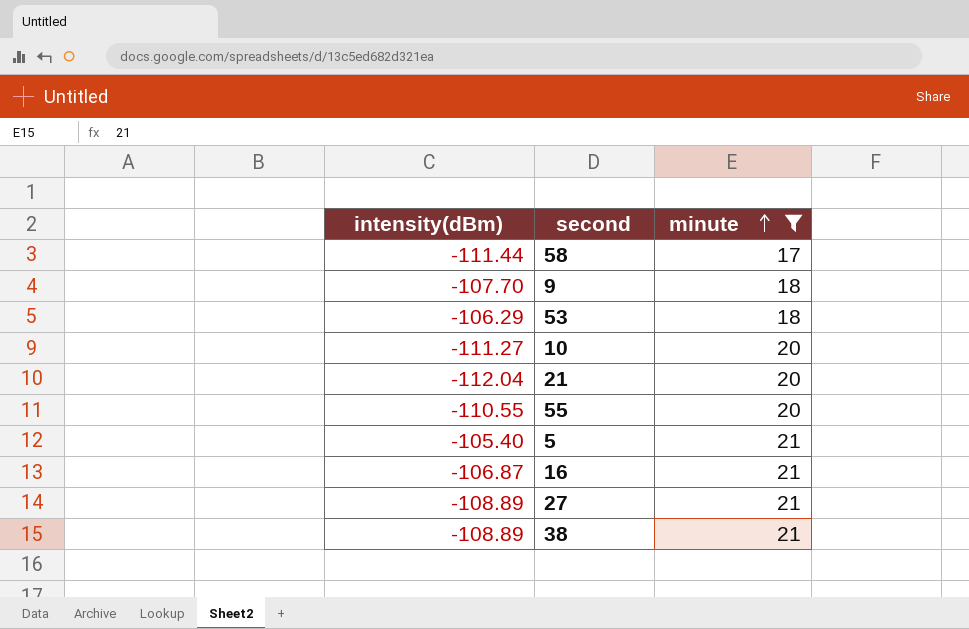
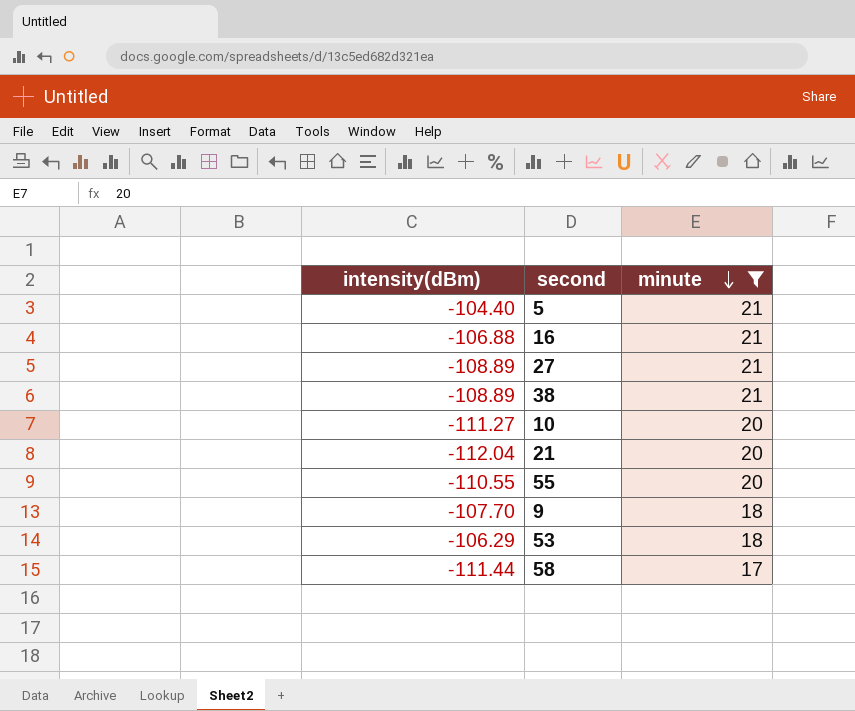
row order: minute ascending -> minute descending
5 | intensity(dBm): -105.40 -> -104.40
16 | intensity(dBm): -106.87 -> -106.88

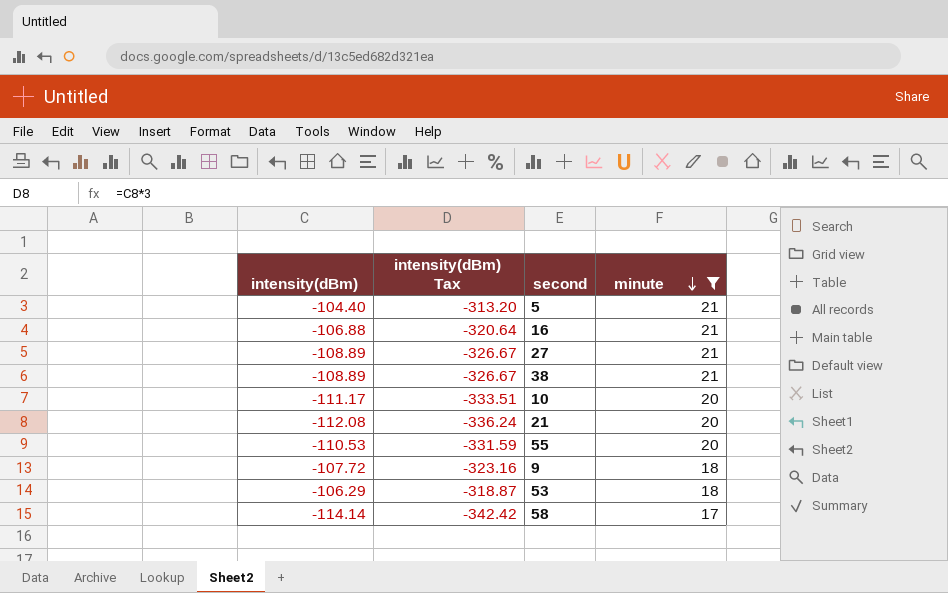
column intensity(dBm) Tax | formula: none -> [intensity(dBm)] * 3
10 | intensity(dBm): -111.27 -> -111.17
21 | intensity(dBm): -112.04 -> -112.08
55 | intensity(dBm): -110.55 -> -110.53
9 | intensity(dBm): -107.70 -> -107.72
58 | intensity(dBm): -111.44 -> -114.14

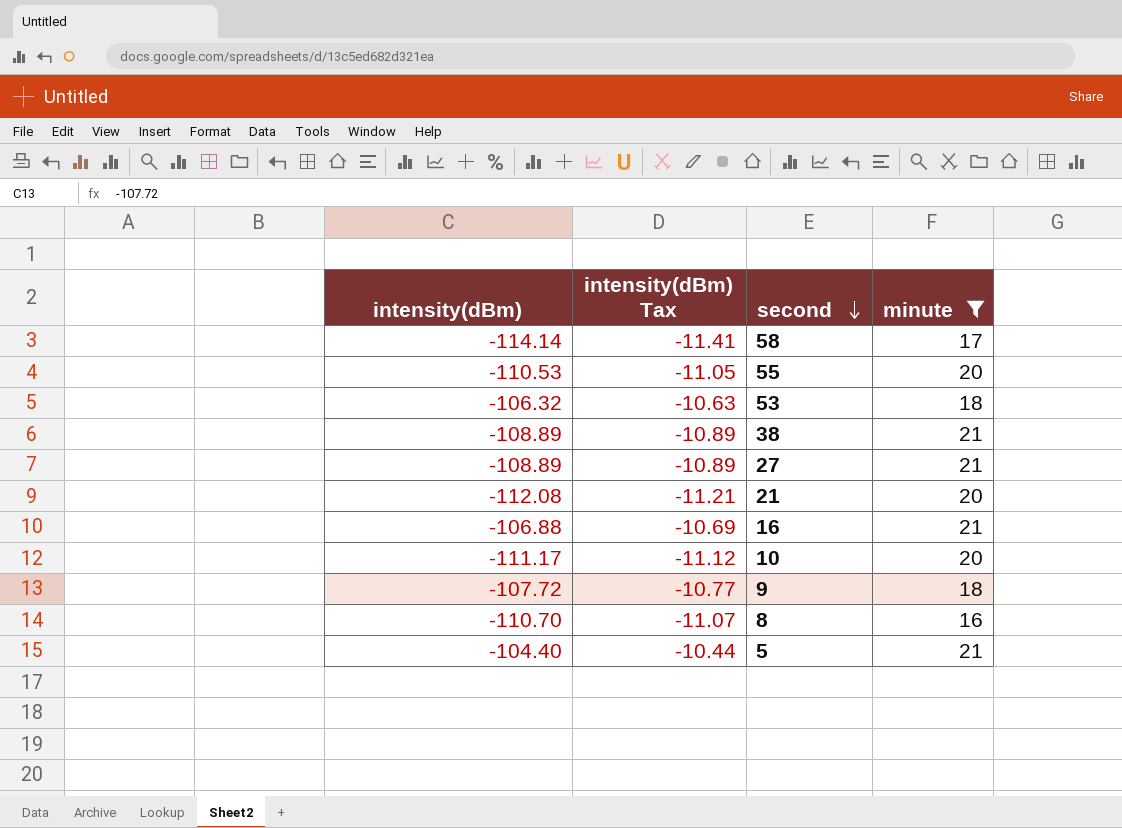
row order: minute descending -> second descending
column intensity(dBm) Tax | formula: [intensity(dBm)] * 3 -> [intensity(dBm)] * 0.1
53 | intensity(dBm): -106.29 -> -106.32
row 8: none -> -110.70 | -11.07 | 16

